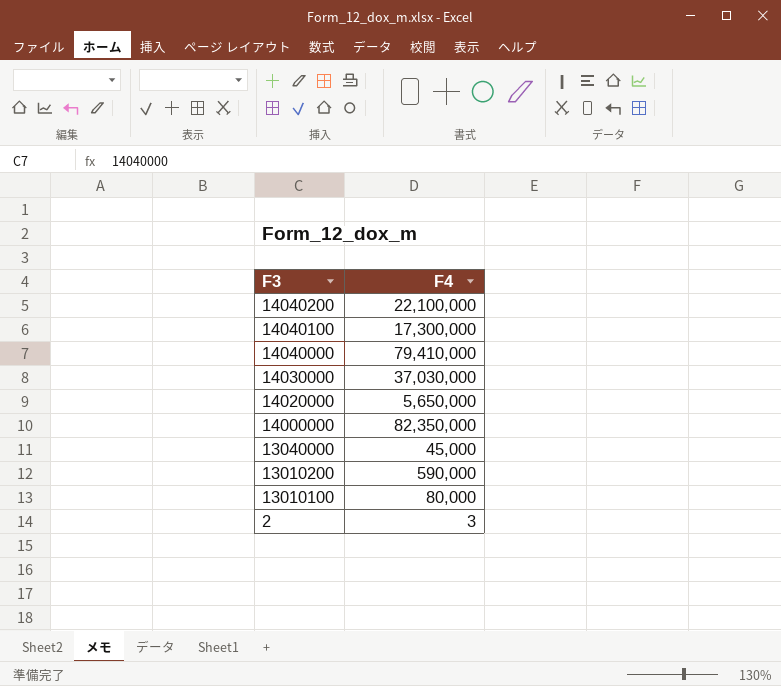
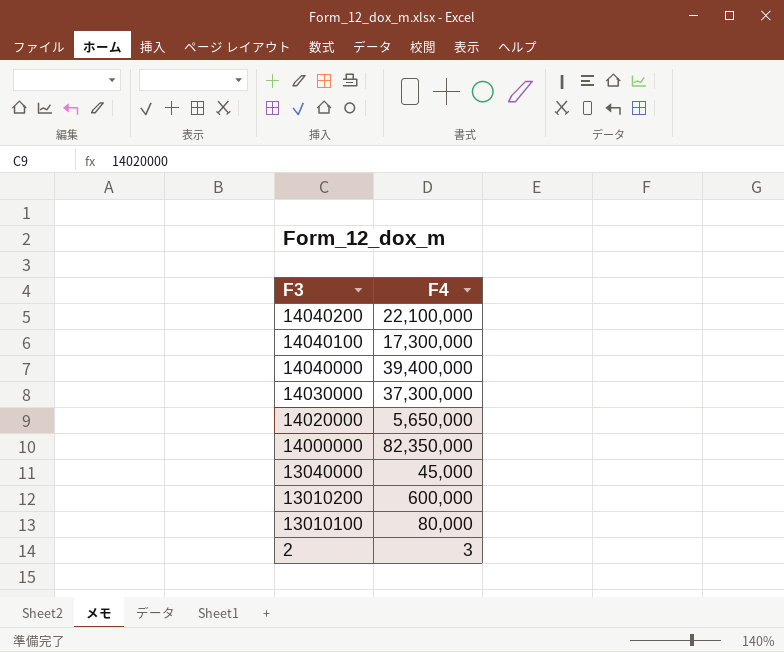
14040000 | F4: 79,410,000 -> 39,400,000
14030000 | F4: 37,030,000 -> 37,300,000
13010200 | F4: 590,000 -> 600,000

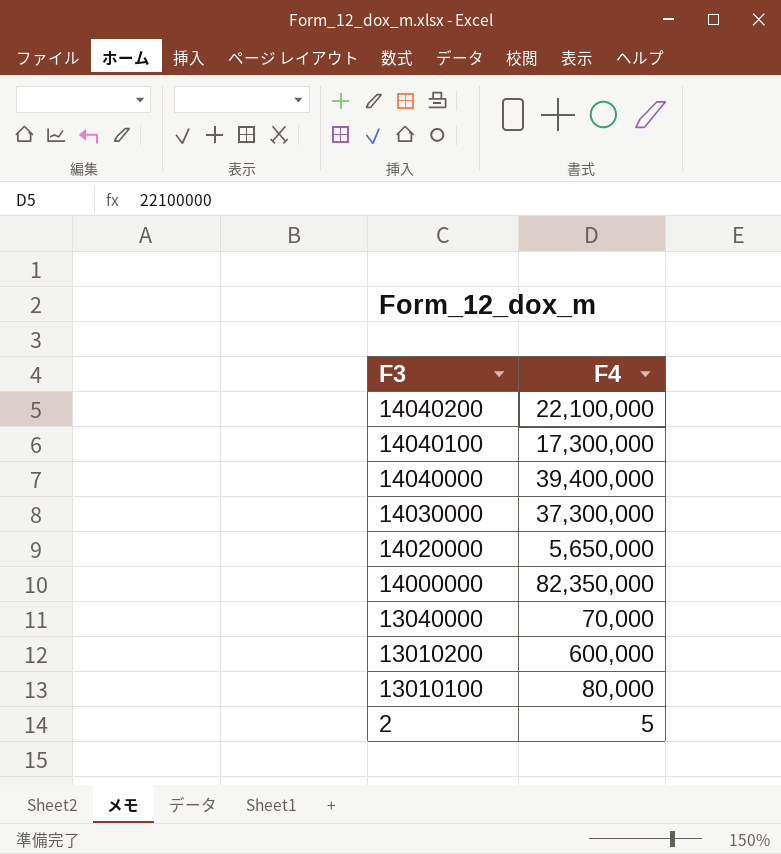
13040000 | F4: 45,000 -> 70,000
2 | F4: 3 -> 5

